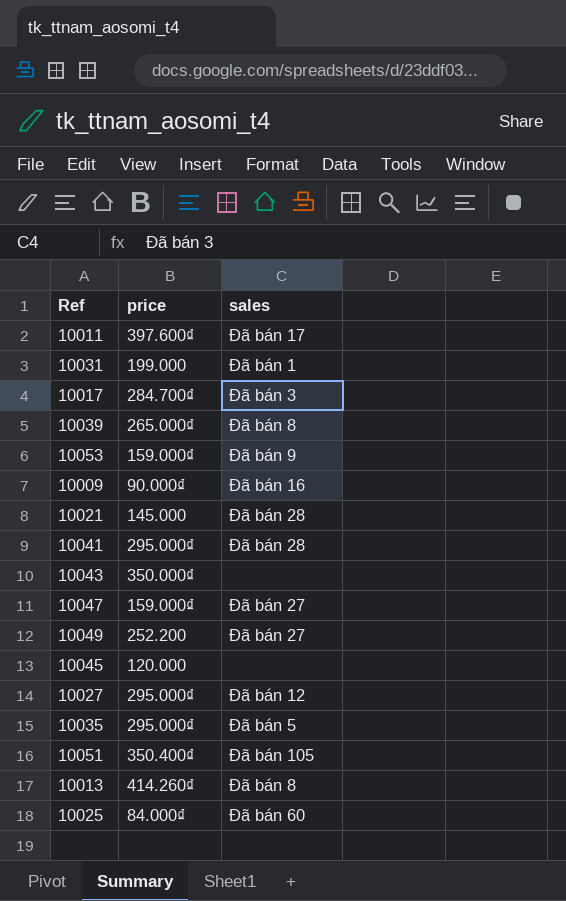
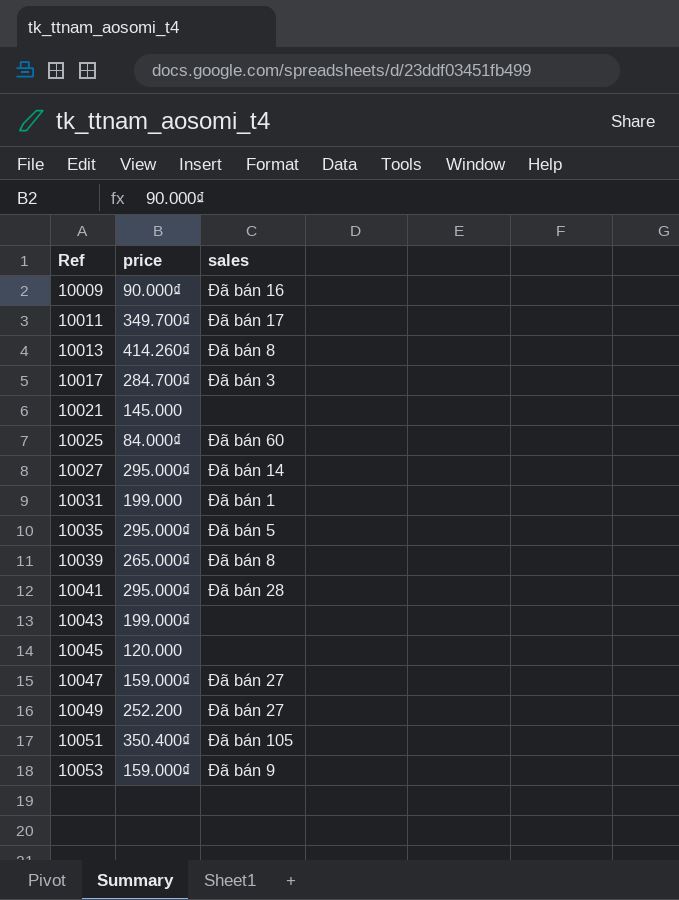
row order: none -> Ref ascending
10011 | price: 397.600₫ -> 349.700₫
10021 | sales: Đã bán 28 -> none
10027 | sales: Đã bán 12 -> Đã bán 14
10043 | price: 350.000₫ -> 199.000₫

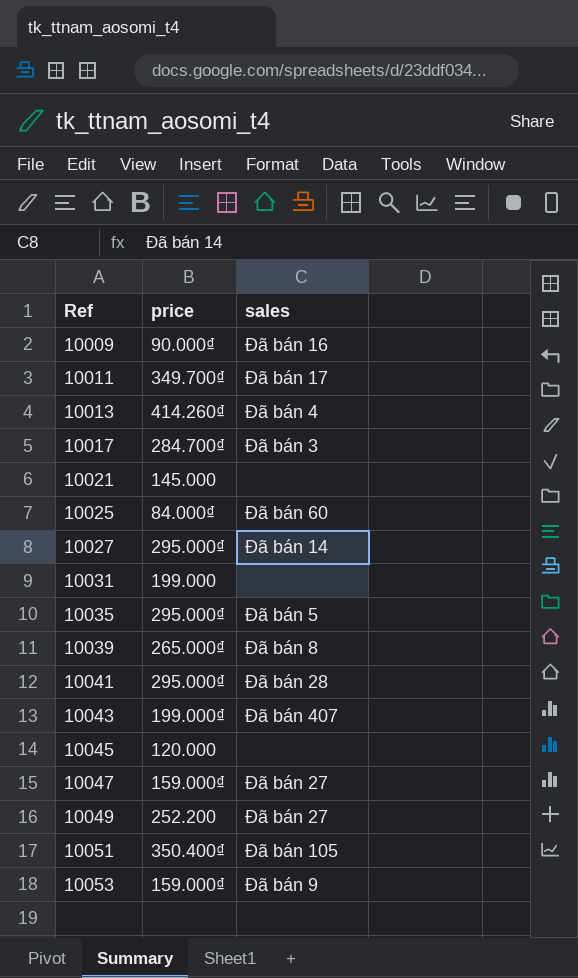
10013 | sales: Đã bán 8 -> Đã bán 4
10031 | sales: Đã bán 1 -> none
10043 | sales: none -> Đã bán 407

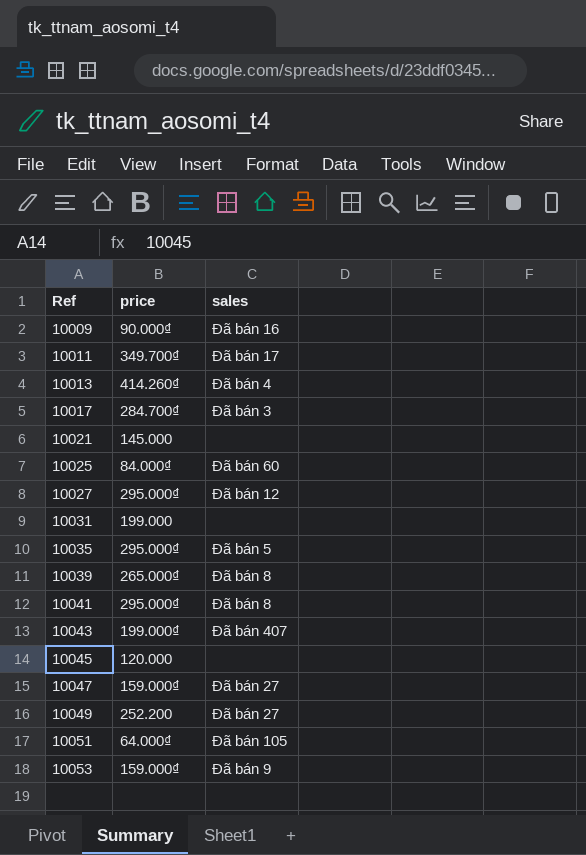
10027 | sales: Đã bán 14 -> Đã bán 12
10041 | sales: Đã bán 28 -> Đã bán 8
10051 | price: 350.400₫ -> 64.000₫

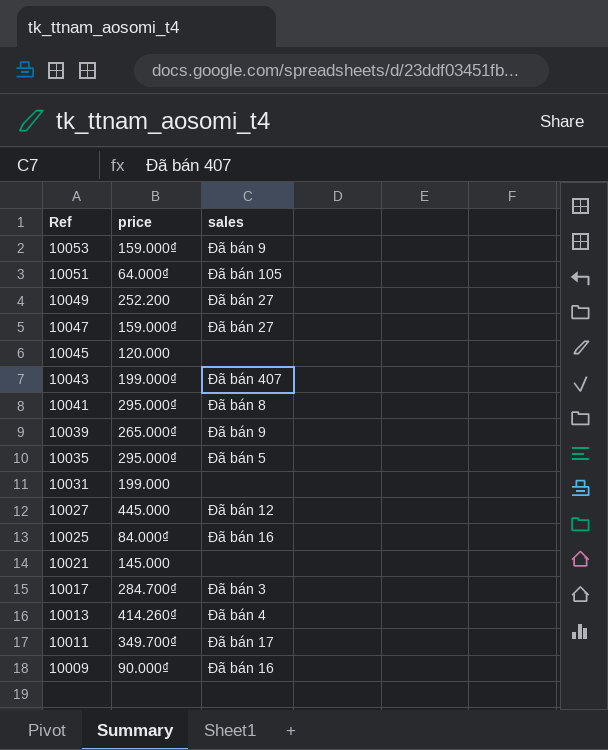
row order: Ref ascending -> Ref descending
10039 | sales: Đã bán 8 -> Đã bán 9
10027 | price: 295.000₫ -> 445.000
10025 | sales: Đã bán 60 -> Đã bán 16

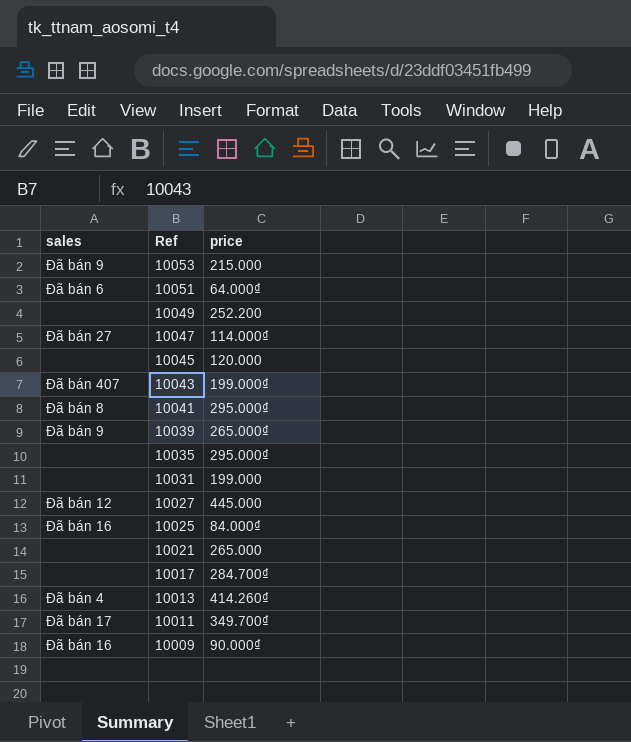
column sales | position: 3 -> 1
10053 | price: 159.000₫ -> 215.000
10051 | sales: Đã bán 105 -> Đã bán 6
10049 | sales: Đã bán 27 -> none
10047 | price: 159.000₫ -> 114.000₫
10035 | sales: Đã bán 5 -> none
10021 | price: 145.000 -> 265.000
10017 | sales: Đã bán 3 -> none

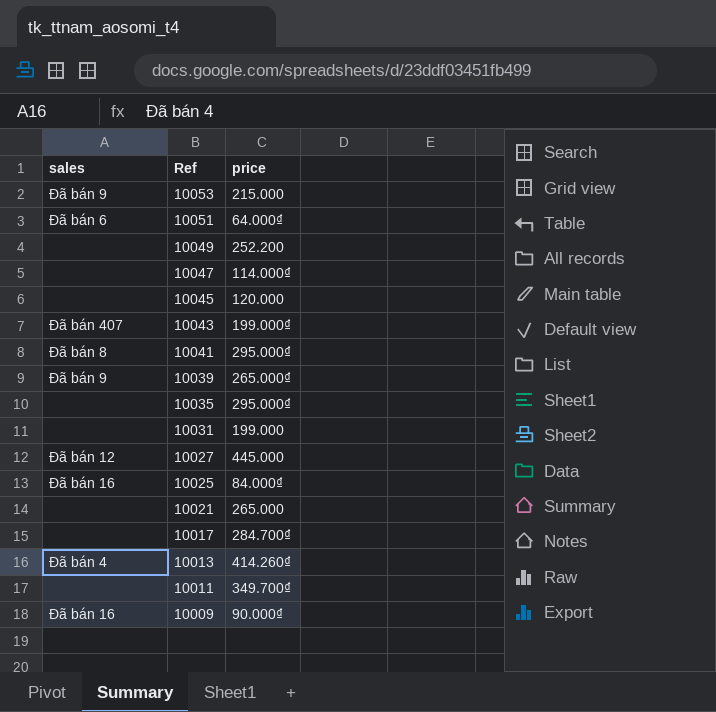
10047 | sales: Đã bán 27 -> none
10011 | sales: Đã bán 17 -> none

